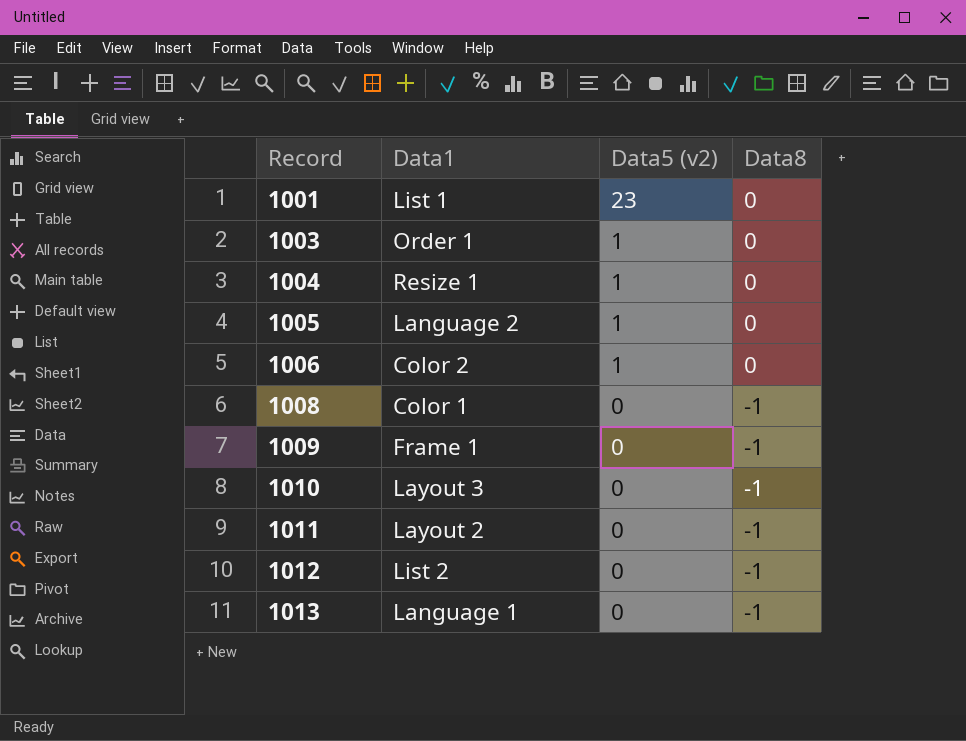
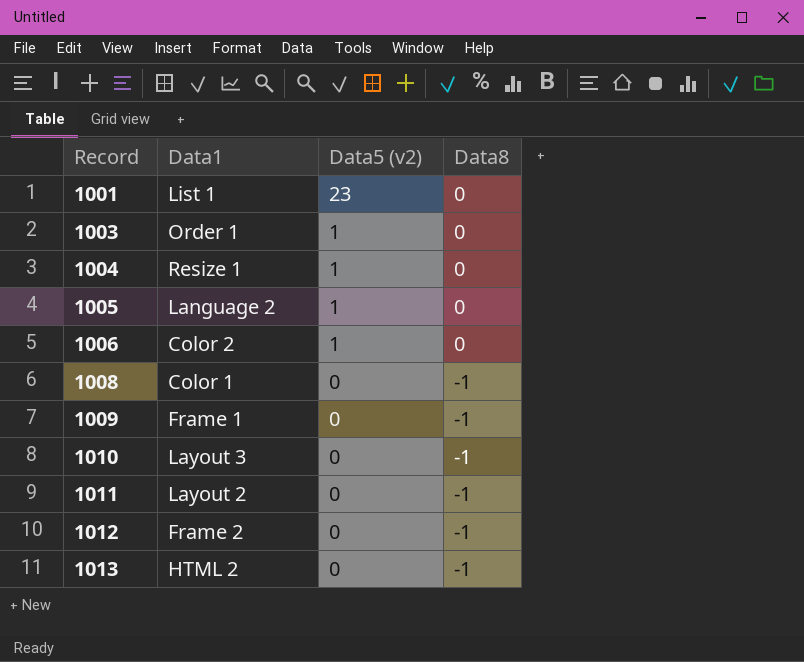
1012 | Data1: List 2 -> Frame 2
1013 | Data1: Language 1 -> HTML 2

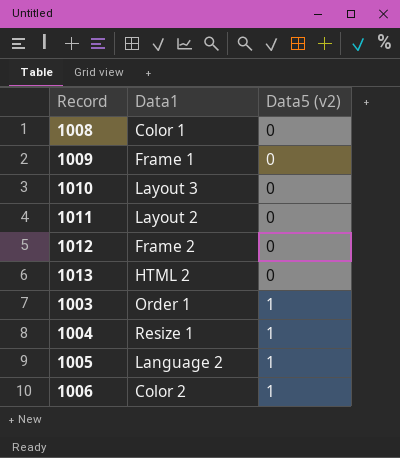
row order: Record ascending -> Data5 (v2) ascending
column Data8 | position: 4 -> none
row 1001: List 1 | 23 | 0 -> none

